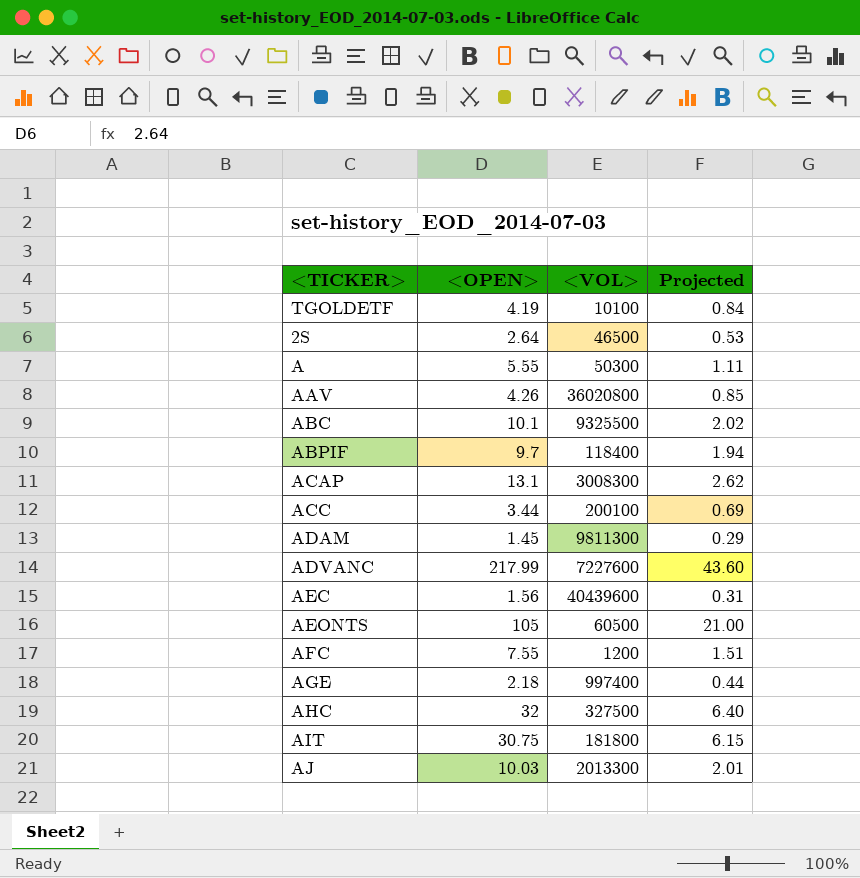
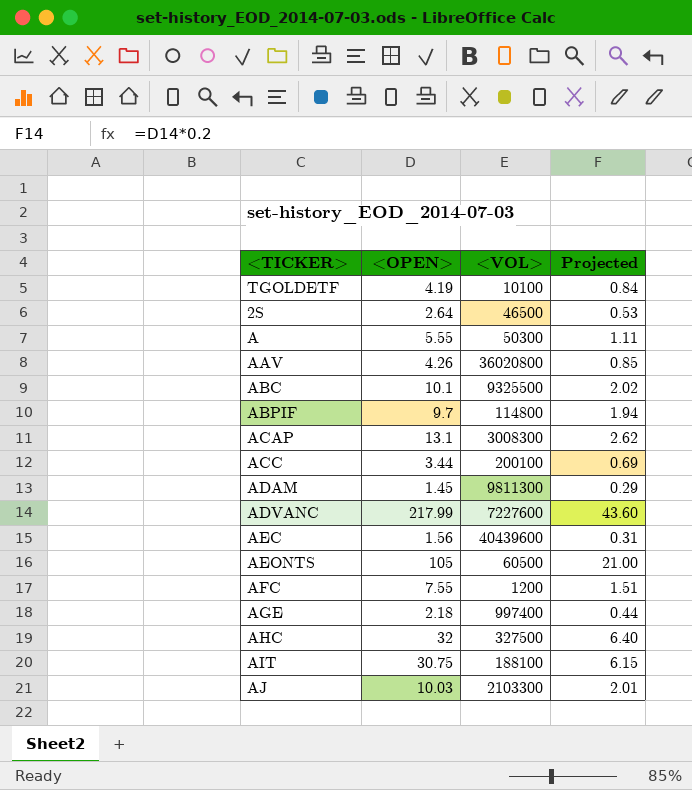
ABPIF | <VOL>: 118400 -> 114800
AIT | <VOL>: 181800 -> 188100
AJ | <VOL>: 2013300 -> 2103300

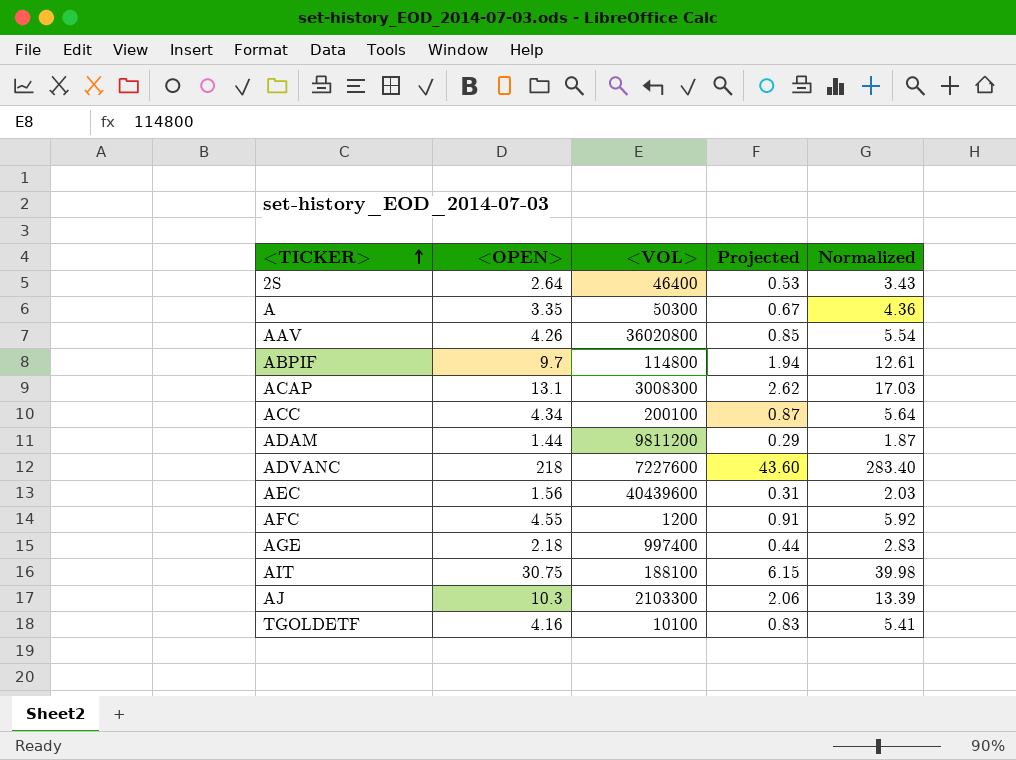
row order: none -> <TICKER> ascending
column Normalized | formula: none -> [<OPEN>] * 1.3
row ABC: 10.1 | 9325500 | 2.02 -> none
row AEONTS: 105 | 60500 | 21.00 -> none
row AHC: 32 | 327500 | 6.40 -> none
2S | <VOL>: 46500 -> 46400
A | <OPEN>: 5.55 -> 3.35
A | Projected: 1.11 -> 0.67
ACC | <OPEN>: 3.44 -> 4.34
ACC | Projected: 0.69 -> 0.87
ADAM | <OPEN>: 1.45 -> 1.44
ADAM | <VOL>: 9811300 -> 9811200
ADVANC | <OPEN>: 217.99 -> 218
AFC | <OPEN>: 7.55 -> 4.55
AFC | Projected: 1.51 -> 0.91
AJ | <OPEN>: 10.03 -> 10.3
AJ | Projected: 2.01 -> 2.06
TGOLDETF | <OPEN>: 4.19 -> 4.16
TGOLDETF | Projected: 0.84 -> 0.83

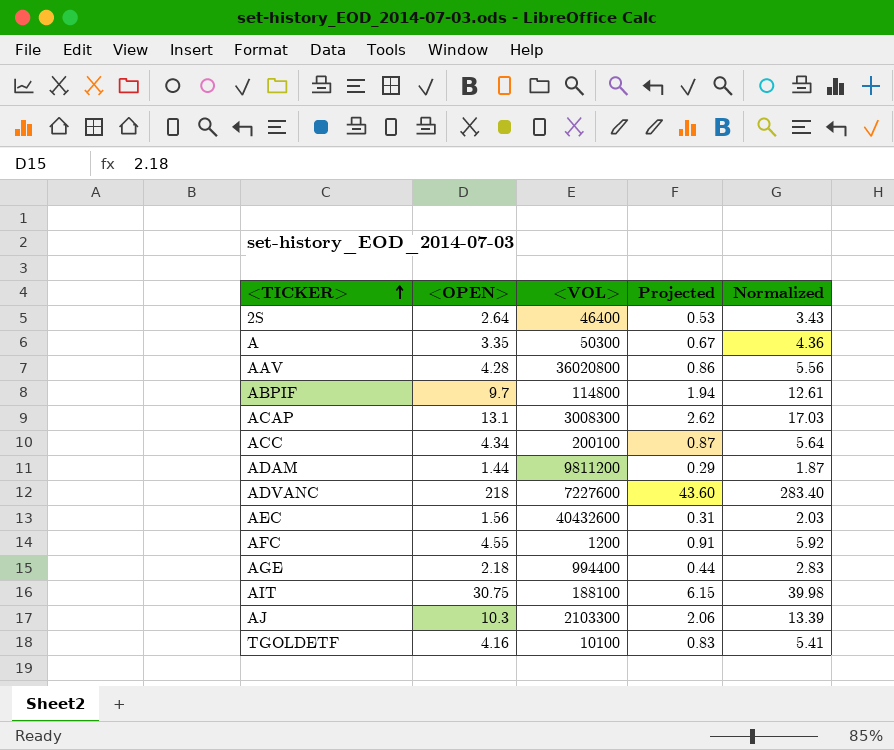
AAV | <OPEN>: 4.26 -> 4.28
AAV | Projected: 0.85 -> 0.86
AAV | Normalized: 5.54 -> 5.56
AEC | <VOL>: 40439600 -> 40432600
AGE | <VOL>: 997400 -> 994400

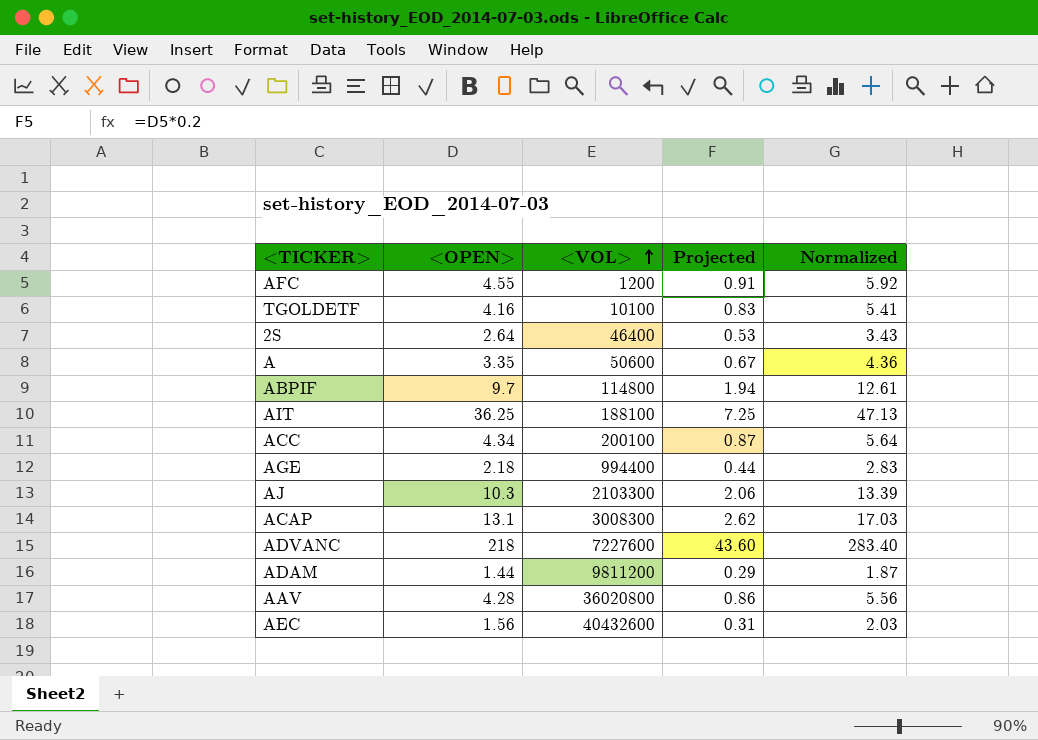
row order: <TICKER> ascending -> <VOL> ascending
A | <VOL>: 50300 -> 50600
AIT | <OPEN>: 30.75 -> 36.25
AIT | Projected: 6.15 -> 7.25
AIT | Normalized: 39.98 -> 47.13

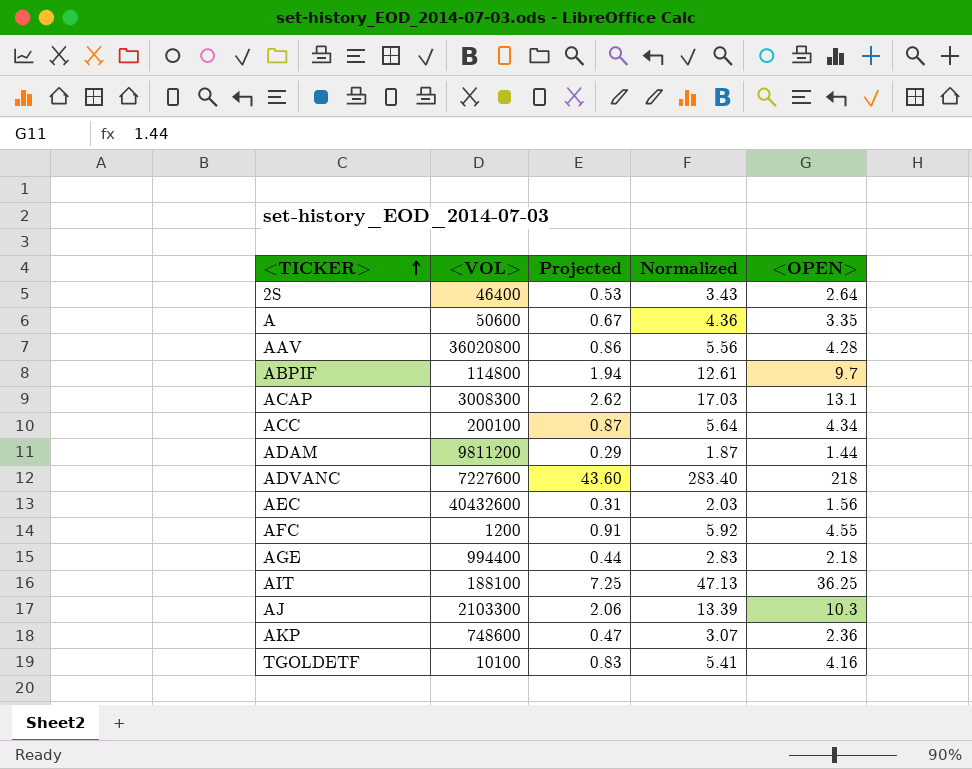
row order: <VOL> ascending -> <TICKER> ascending
column <OPEN> | position: 2 -> 5
row AKP: none -> 748600 | 0.47 | 3.07 | 2.36

